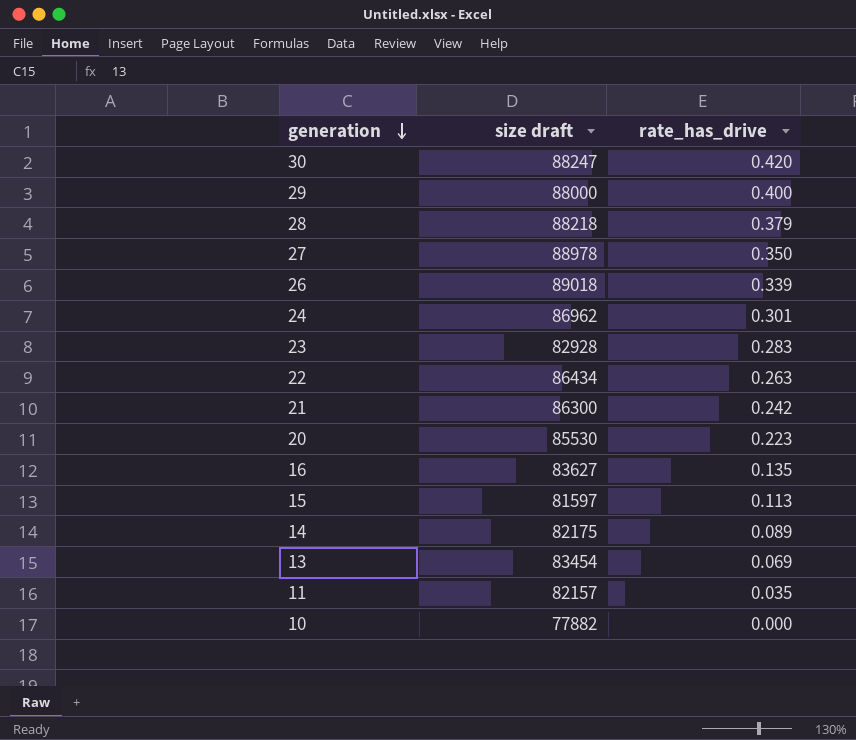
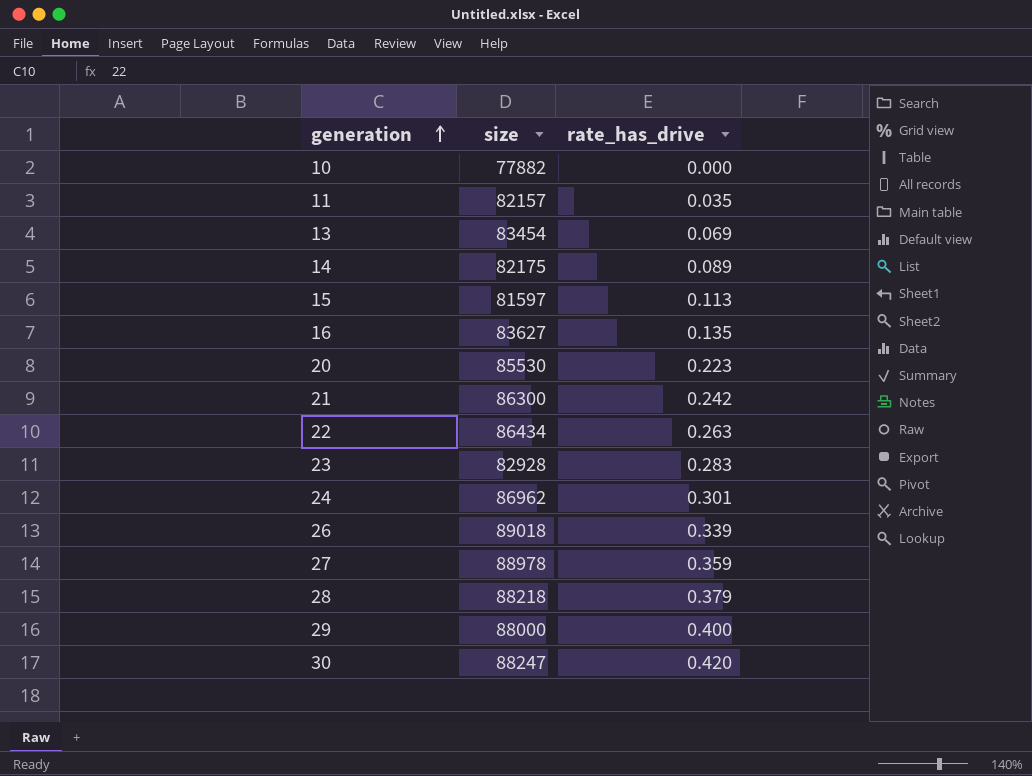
row order: generation descending -> generation ascending
column name: size draft -> size
27 | rate_has_drive: 0.350 -> 0.359

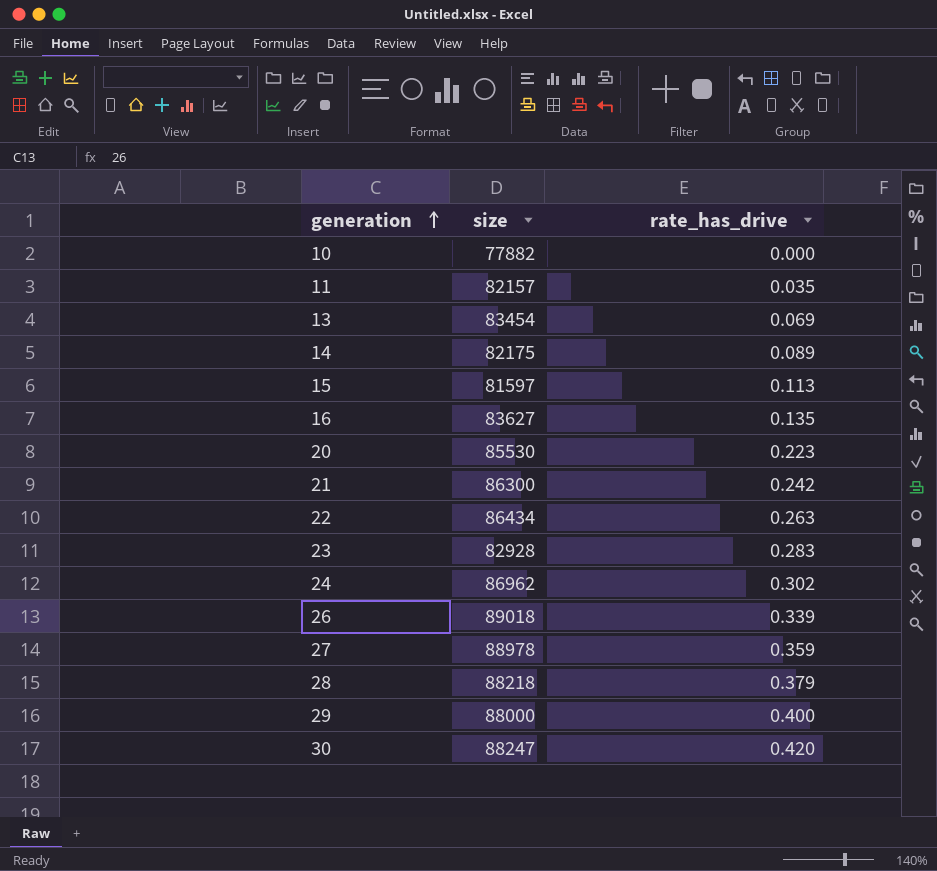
24 | rate_has_drive: 0.301 -> 0.302

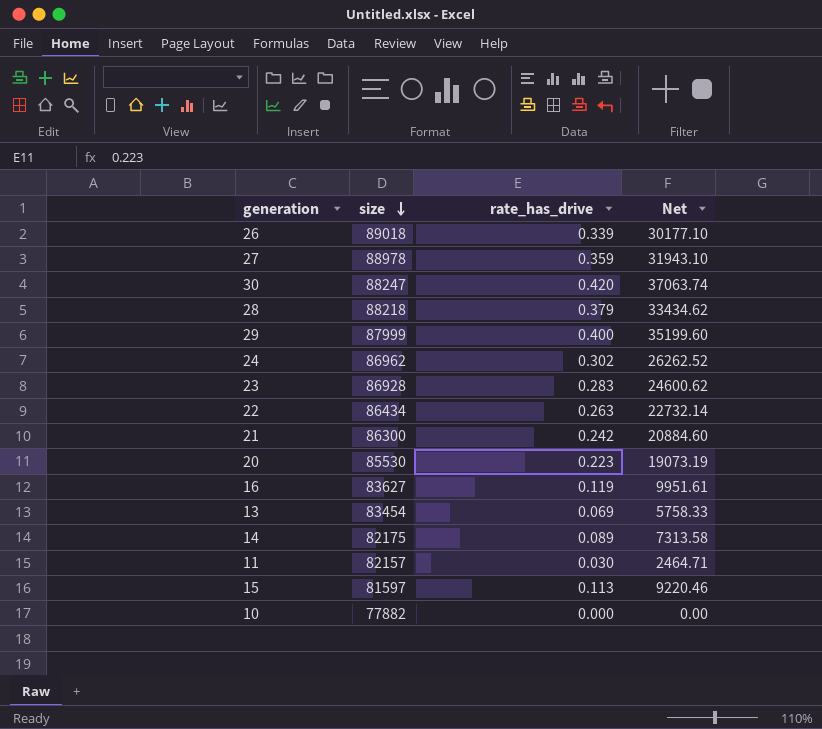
row order: generation ascending -> size descending
column Net | formula: none -> [size] * [rate_has_drive]
29 | size: 88000 -> 87999
23 | size: 82928 -> 86928
16 | rate_has_drive: 0.135 -> 0.119
11 | rate_has_drive: 0.035 -> 0.030

